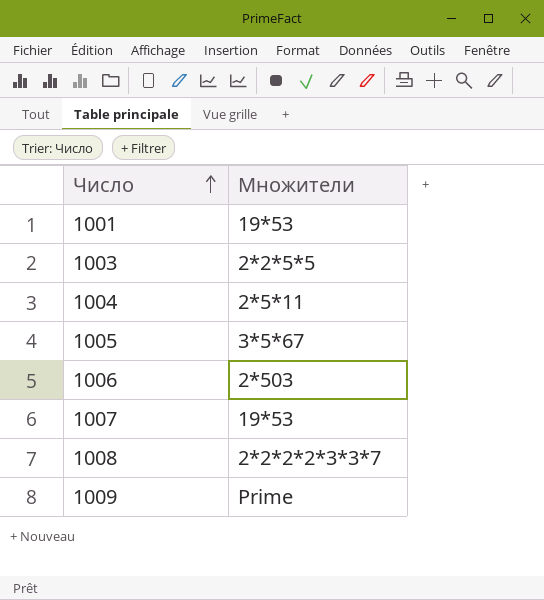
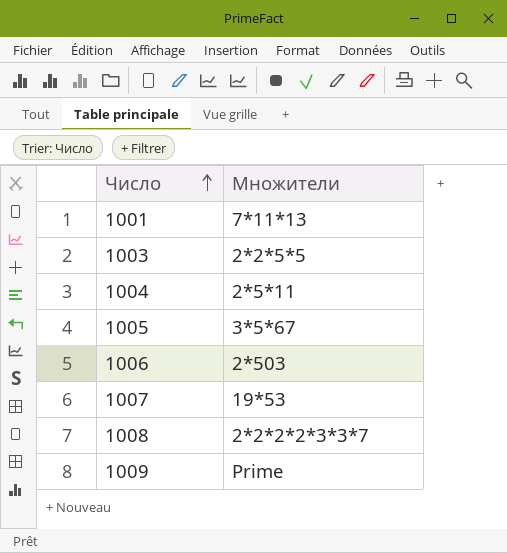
1001 | Множители: 19*53 -> 7*11*13

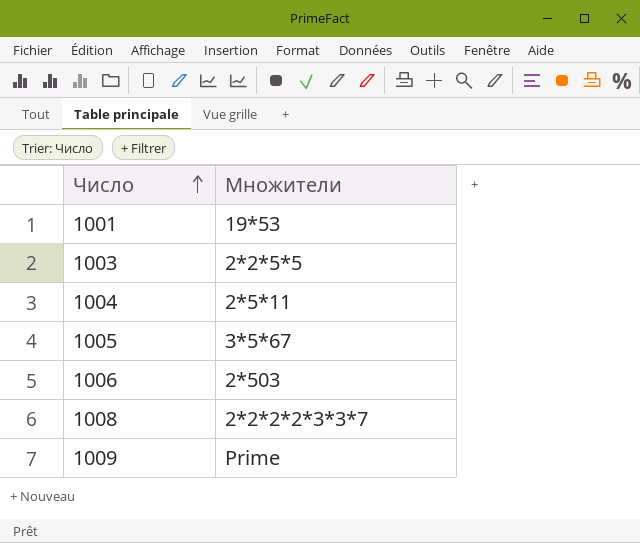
row 1007: 19*53 -> none
1001 | Множители: 7*11*13 -> 19*53

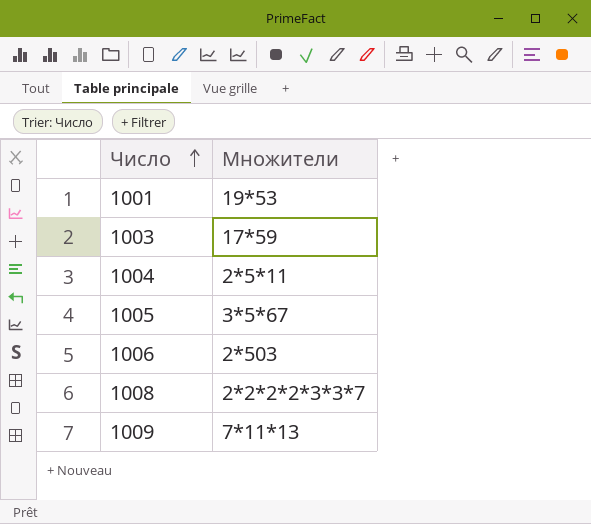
1003 | Множители: 2*2*5*5 -> 17*59
1009 | Множители: Prime -> 7*11*13

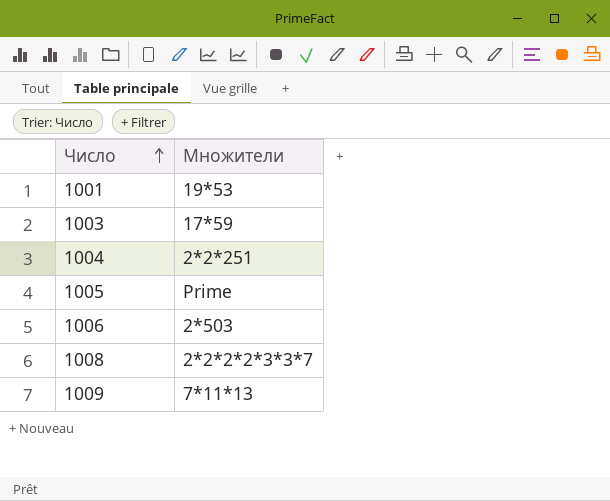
1004 | Множители: 2*5*11 -> 2*2*251
1005 | Множители: 3*5*67 -> Prime

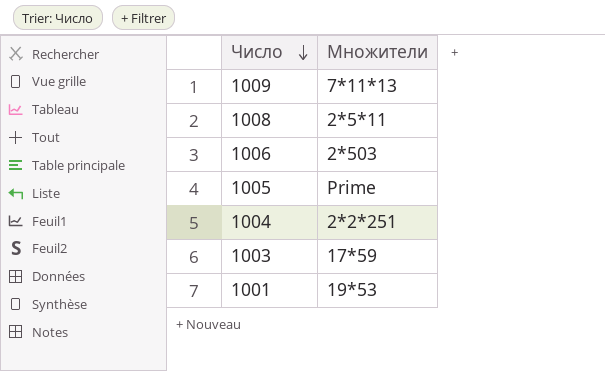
row order: Число ascending -> Число descending
1008 | Множители: 2*2*2*2*3*3*7 -> 2*5*11

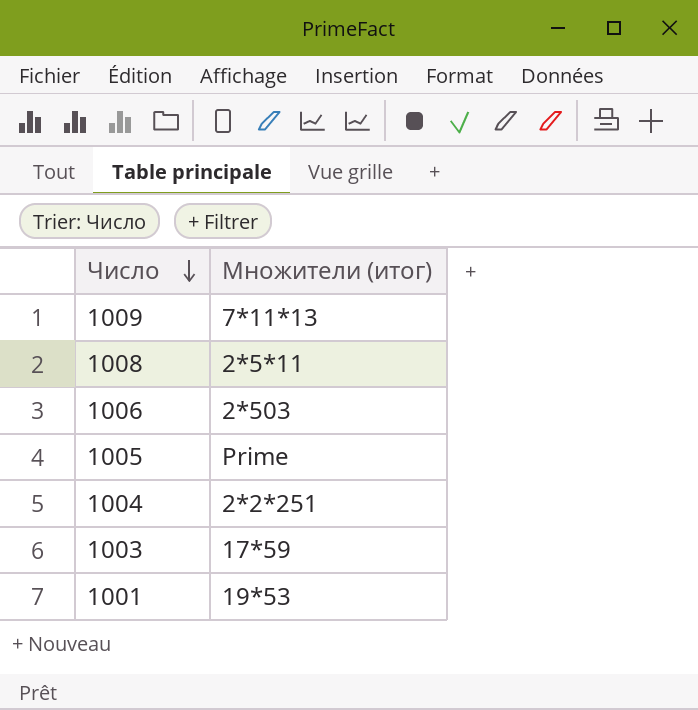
column name: Множители -> Множители (итог)

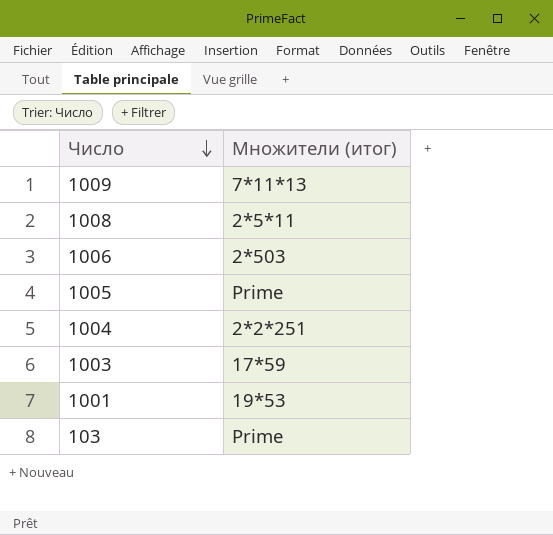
row 103: none -> Prime

